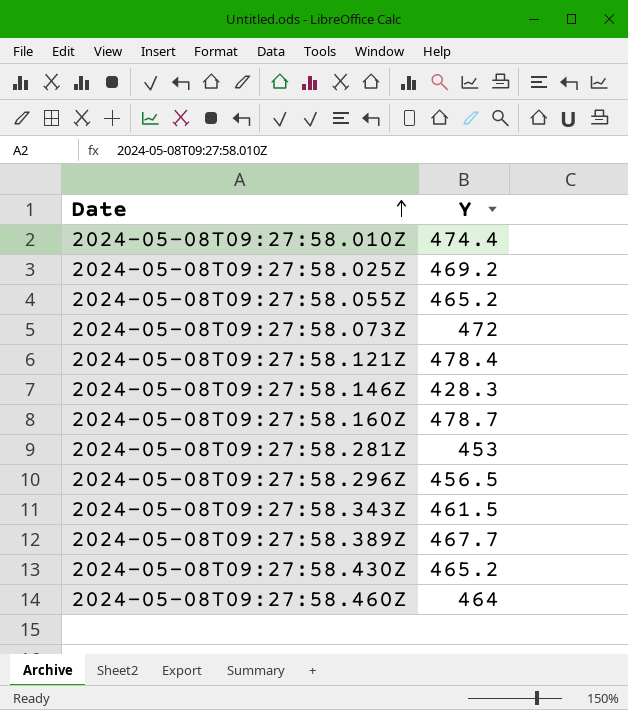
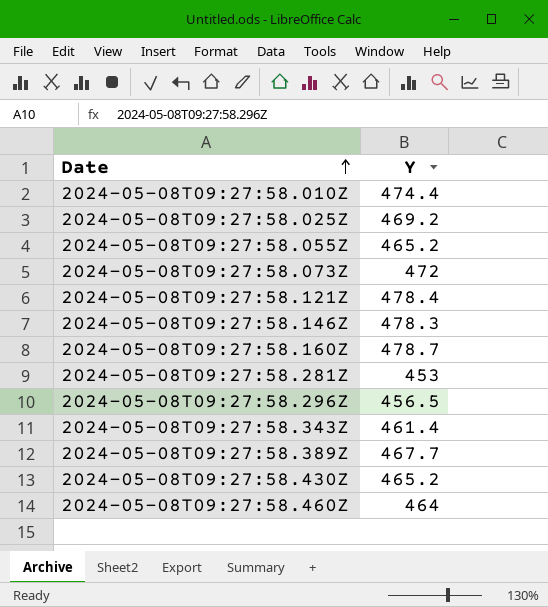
2024-05-08T09:27:58.146Z | Y: 428.3 -> 478.3
2024-05-08T09:27:58.343Z | Y: 461.5 -> 461.4

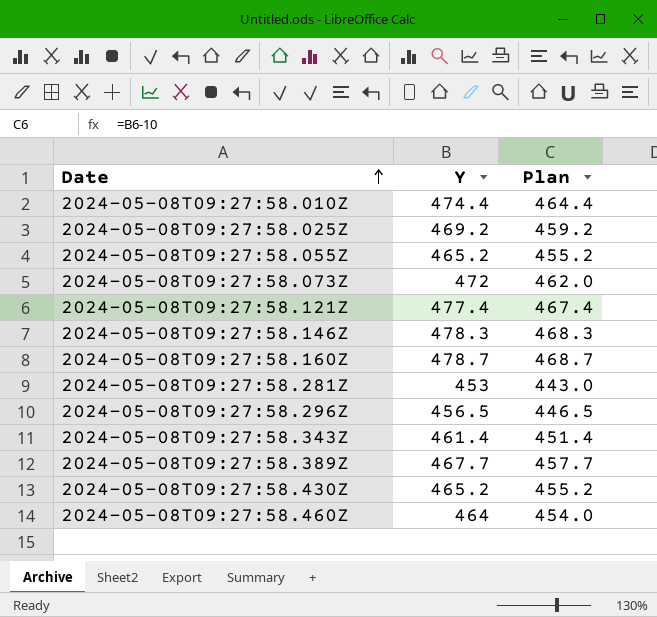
column Plan | formula: none -> [Y] - 10
2024-05-08T09:27:58.121Z | Y: 478.4 -> 477.4

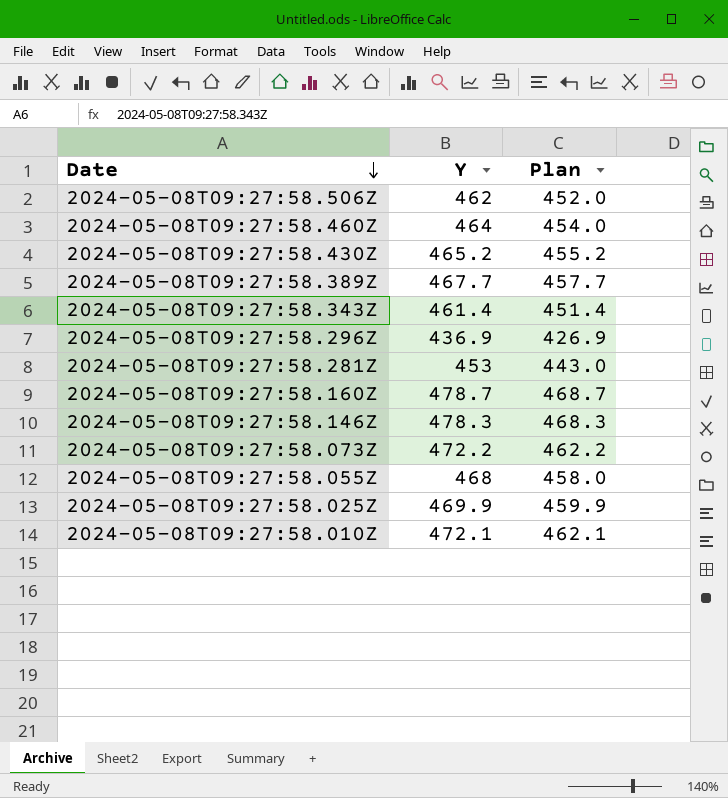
row order: Date ascending -> Date descending
row 2024-05-08T09:27:58.121Z: 477.4 | 467.4 -> none
row 2024-05-08T09:27:58.506Z: none -> 462 | 452.0
2024-05-08T09:27:58.296Z | Y: 456.5 -> 436.9
2024-05-08T09:27:58.296Z | Plan: 446.5 -> 426.9
2024-05-08T09:27:58.073Z | Y: 472 -> 472.2
2024-05-08T09:27:58.073Z | Plan: 462.0 -> 462.2
2024-05-08T09:27:58.055Z | Y: 465.2 -> 468
2024-05-08T09:27:58.055Z | Plan: 455.2 -> 458.0
2024-05-08T09:27:58.025Z | Y: 469.2 -> 469.9
2024-05-08T09:27:58.025Z | Plan: 459.2 -> 459.9
2024-05-08T09:27:58.010Z | Y: 474.4 -> 472.1
2024-05-08T09:27:58.010Z | Plan: 464.4 -> 462.1

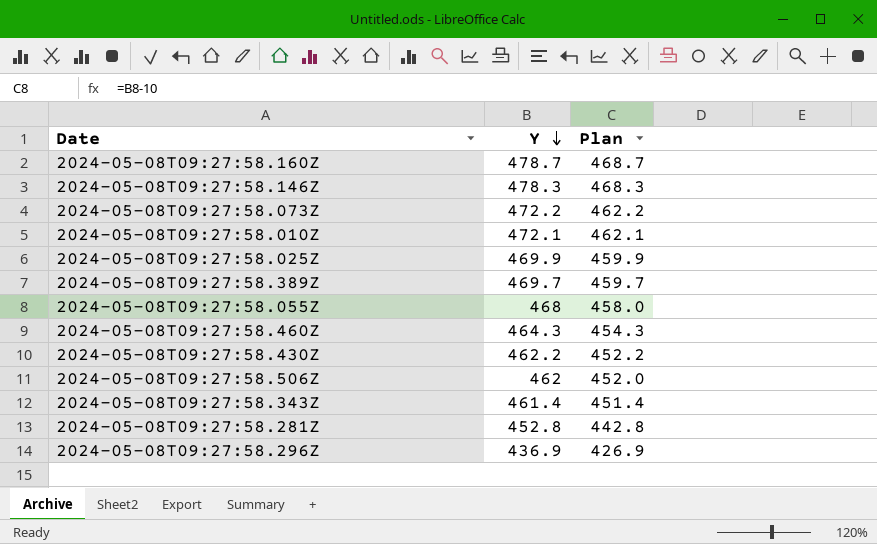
row order: Date descending -> Y descending
2024-05-08T09:27:58.389Z | Y: 467.7 -> 469.7
2024-05-08T09:27:58.389Z | Plan: 457.7 -> 459.7
2024-05-08T09:27:58.460Z | Y: 464 -> 464.3
2024-05-08T09:27:58.460Z | Plan: 454.0 -> 454.3
2024-05-08T09:27:58.430Z | Y: 465.2 -> 462.2
2024-05-08T09:27:58.430Z | Plan: 455.2 -> 452.2
2024-05-08T09:27:58.281Z | Y: 453 -> 452.8
2024-05-08T09:27:58.281Z | Plan: 443.0 -> 442.8

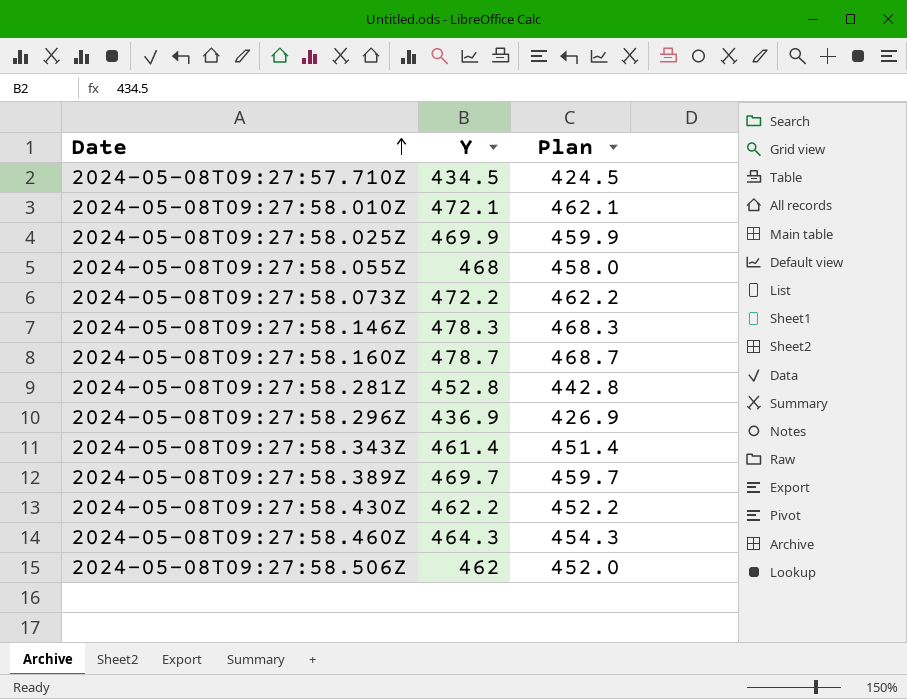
row order: Y descending -> Date ascending
row 2024-05-08T09:27:57.710Z: none -> 434.5 | 424.5

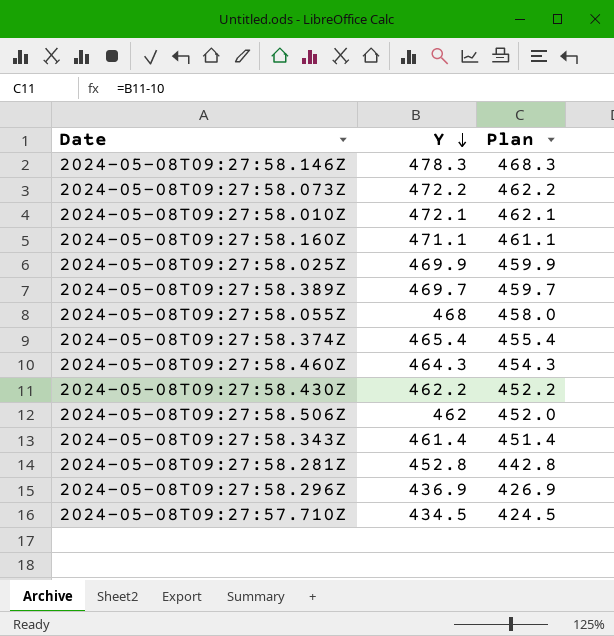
row order: Date ascending -> Y descending
2024-05-08T09:27:58.160Z | Y: 478.7 -> 471.1
2024-05-08T09:27:58.160Z | Plan: 468.7 -> 461.1
row 2024-05-08T09:27:58.374Z: none -> 465.4 | 455.4

